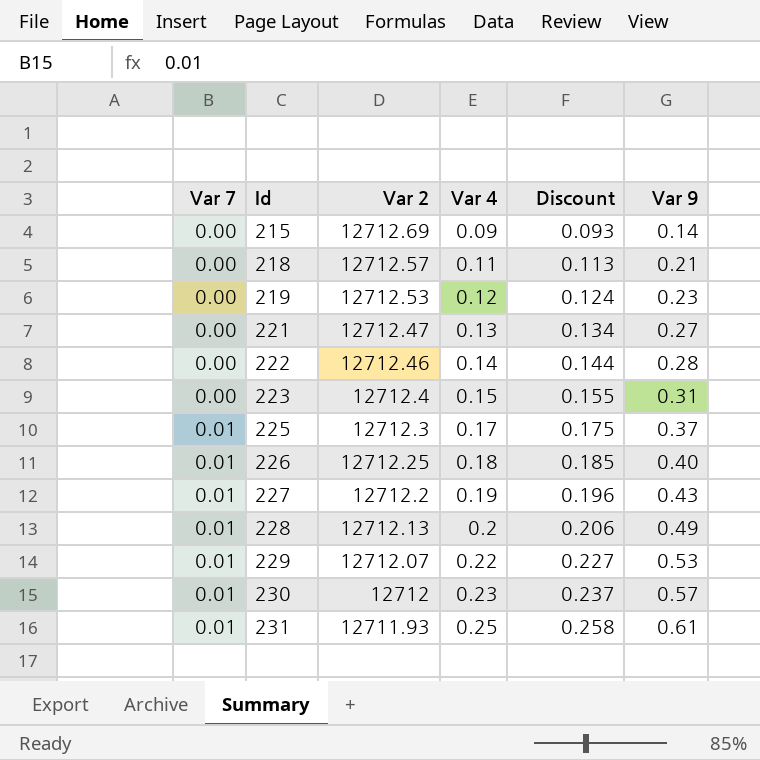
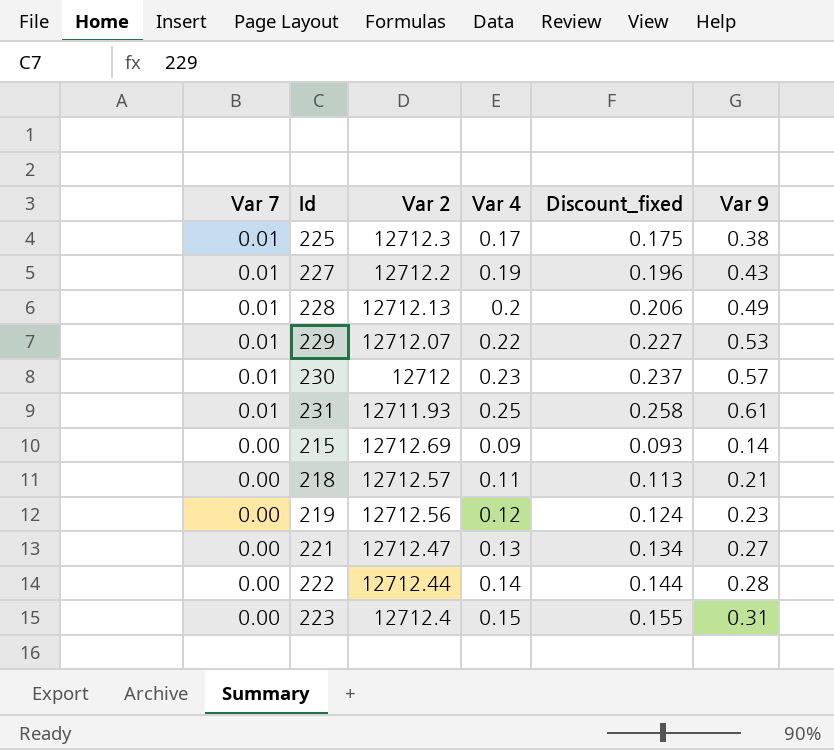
row order: Var 7 ascending -> Var 7 descending
column name: Discount -> Discount_fixed
row 226: 0.01 | 12712.25 | 0.18 | 0.185 | 0.40 -> none
225 | Var 9: 0.37 -> 0.38
219 | Var 2: 12712.53 -> 12712.56
222 | Var 2: 12712.46 -> 12712.44

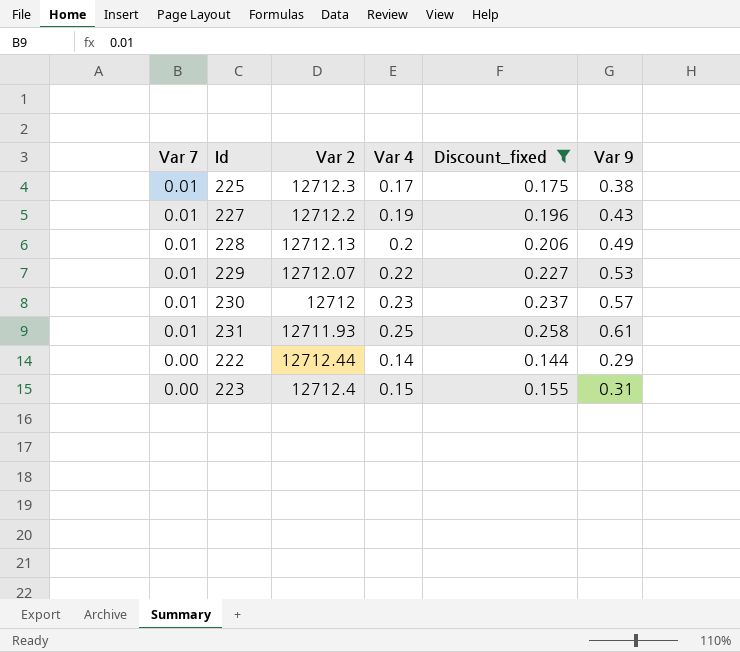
filter: none -> Discount_fixed >= 0.144
222 | Var 9: 0.28 -> 0.29

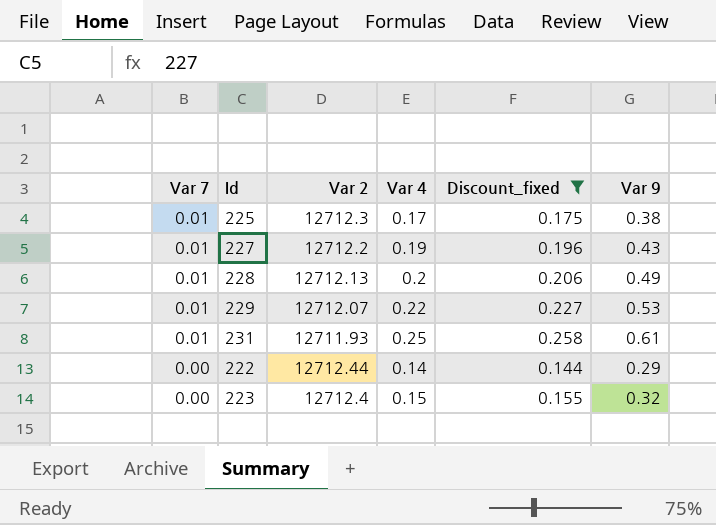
row 230: 0.01 | 12712 | 0.23 | 0.237 | 0.57 -> none
223 | Var 9: 0.31 -> 0.32

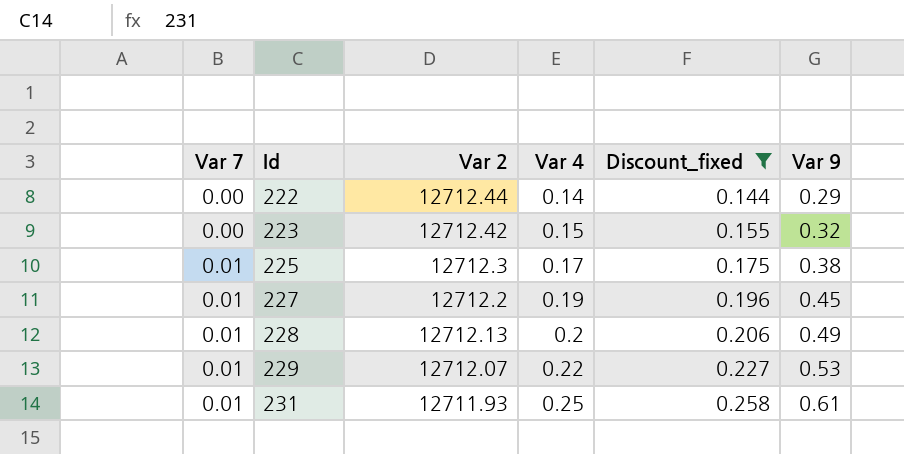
row order: Var 7 descending -> Var 7 ascending
223 | Var 2: 12712.4 -> 12712.42
227 | Var 9: 0.43 -> 0.45

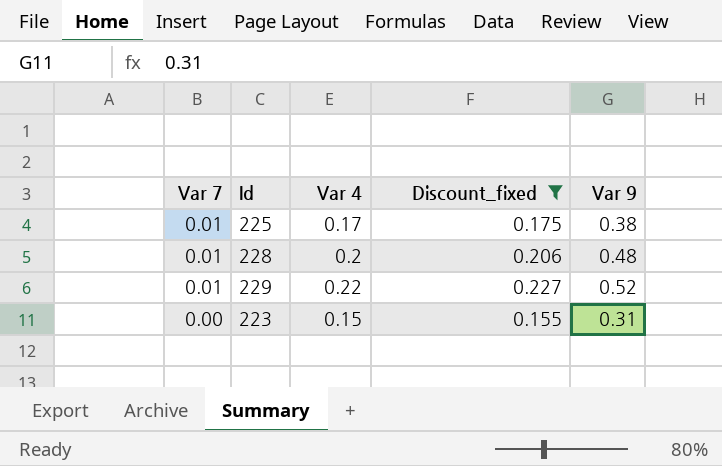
row order: Var 7 ascending -> Var 7 descending
column Var 2 | position: 3 -> none
row 222: 0.00 | 12712.44 | 0.14 | 0.144 | 0.29 -> none
row 227: 0.01 | 12712.2 | 0.19 | 0.196 | 0.45 -> none
row 231: 0.01 | 12711.93 | 0.25 | 0.258 | 0.61 -> none
228 | Var 9: 0.49 -> 0.48
229 | Var 9: 0.53 -> 0.52
223 | Var 9: 0.32 -> 0.31

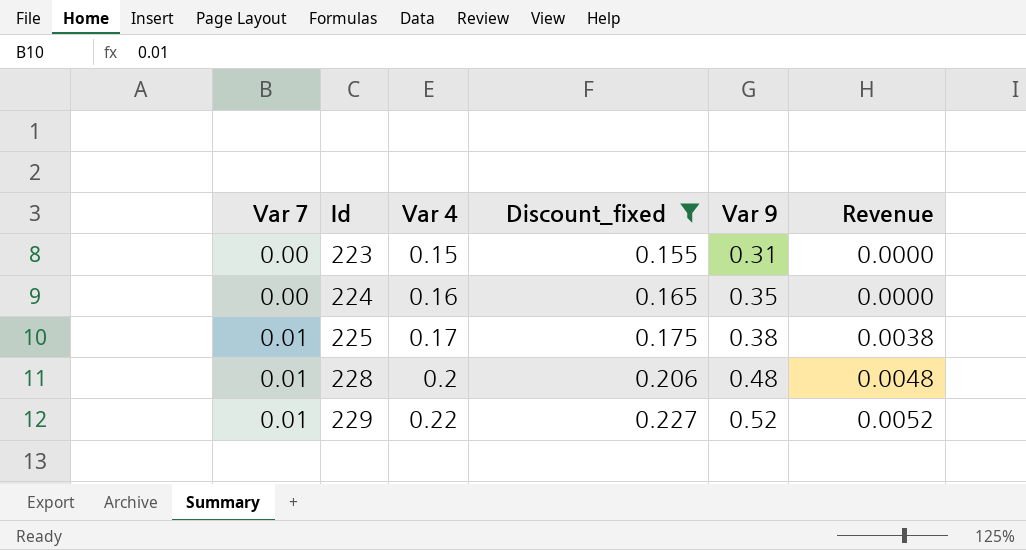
row order: Var 7 descending -> Var 7 ascending
column Revenue | formula: none -> [Var 7] * [Var 9]
row 224: none -> 0.00 | 0.16 | 0.165 | 0.35 | 0.0000

